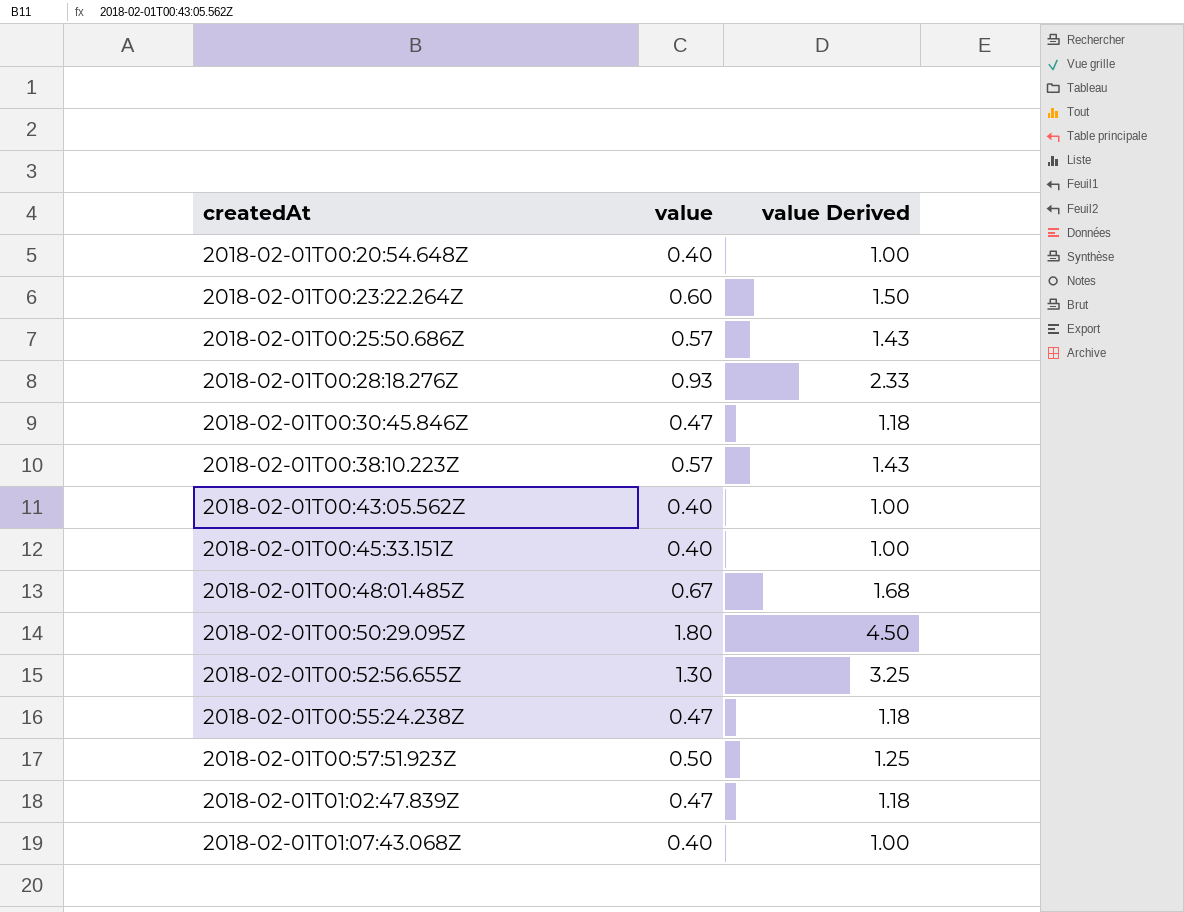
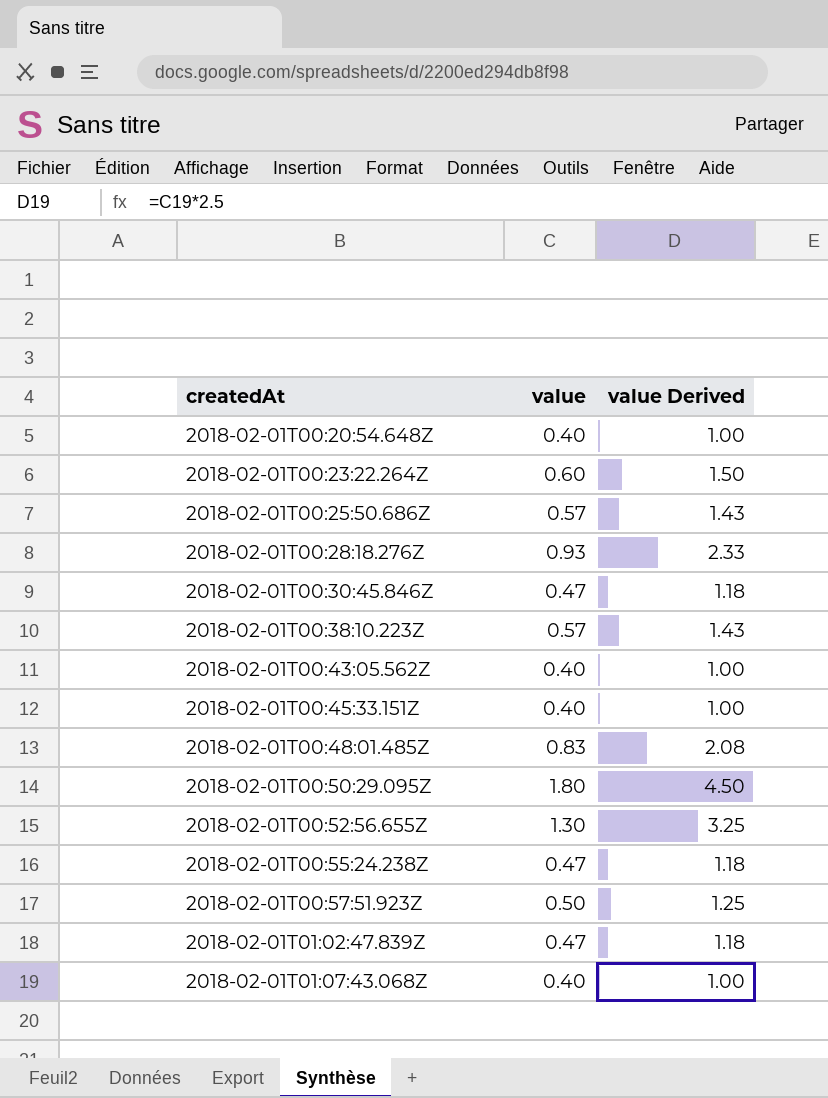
2018-02-01T00:48:01.485Z | value: 0.67 -> 0.83
2018-02-01T00:48:01.485Z | value Derived: 1.68 -> 2.08

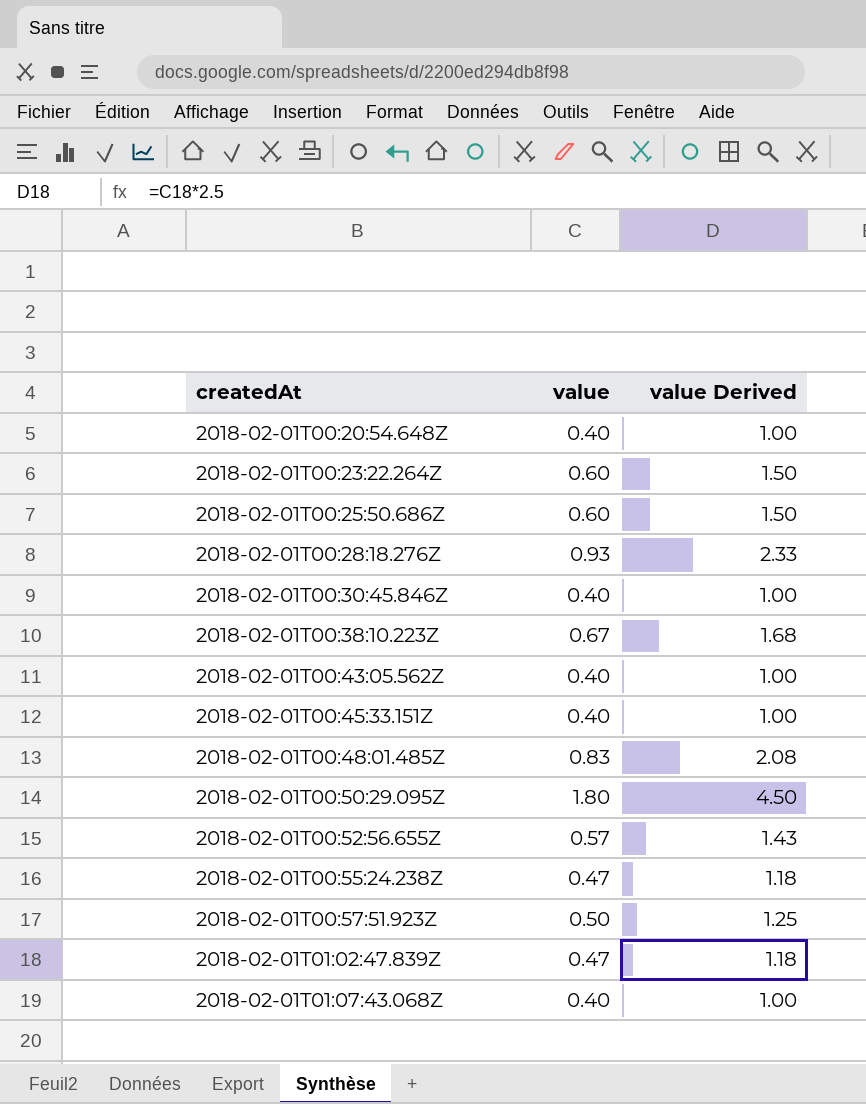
2018-02-01T00:25:50.686Z | value: 0.57 -> 0.60
2018-02-01T00:25:50.686Z | value Derived: 1.43 -> 1.50
2018-02-01T00:30:45.846Z | value: 0.47 -> 0.40
2018-02-01T00:30:45.846Z | value Derived: 1.18 -> 1.00
2018-02-01T00:38:10.223Z | value: 0.57 -> 0.67
2018-02-01T00:38:10.223Z | value Derived: 1.43 -> 1.68
2018-02-01T00:52:56.655Z | value: 1.30 -> 0.57
2018-02-01T00:52:56.655Z | value Derived: 3.25 -> 1.43

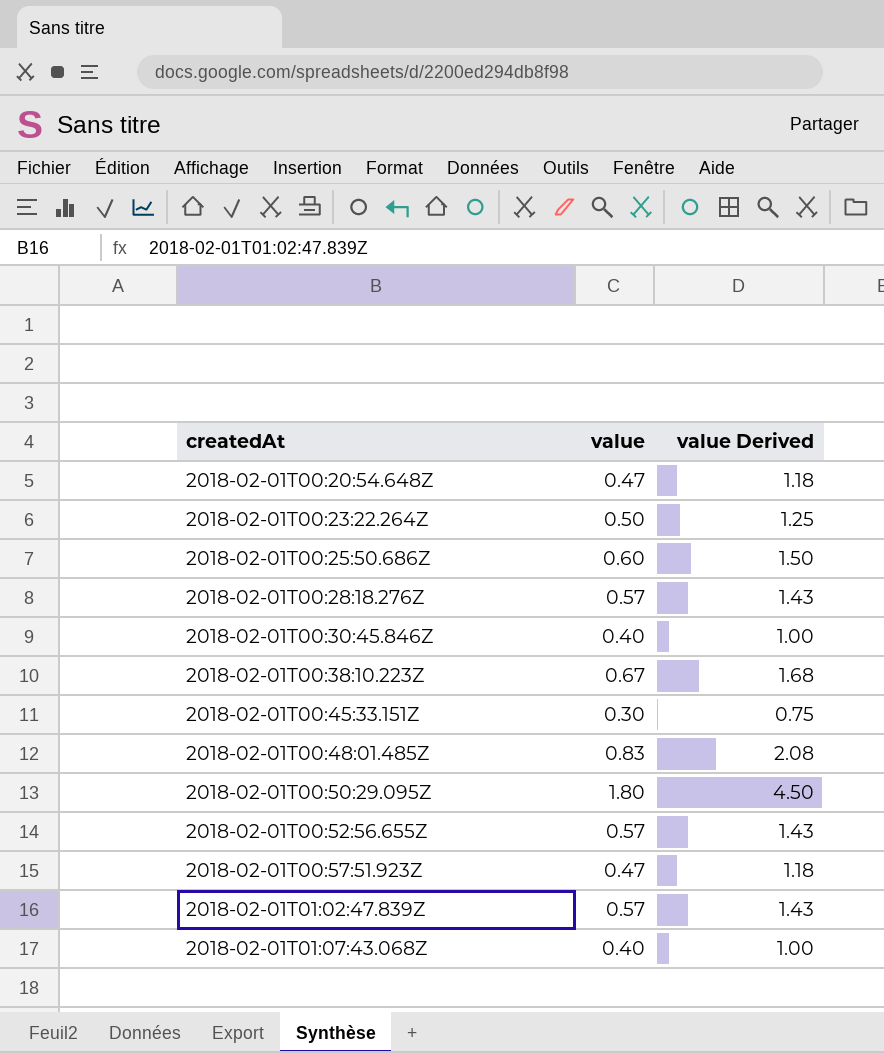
row 2018-02-01T00:43:05.562Z: 0.40 | 1.00 -> none
row 2018-02-01T00:55:24.238Z: 0.47 | 1.18 -> none
2018-02-01T00:20:54.648Z | value: 0.40 -> 0.47
2018-02-01T00:20:54.648Z | value Derived: 1.00 -> 1.18
2018-02-01T00:23:22.264Z | value: 0.60 -> 0.50
2018-02-01T00:23:22.264Z | value Derived: 1.50 -> 1.25
2018-02-01T00:28:18.276Z | value: 0.93 -> 0.57
2018-02-01T00:28:18.276Z | value Derived: 2.33 -> 1.43
2018-02-01T00:45:33.151Z | value: 0.40 -> 0.30
2018-02-01T00:45:33.151Z | value Derived: 1.00 -> 0.75
2018-02-01T00:57:51.923Z | value: 0.50 -> 0.47
2018-02-01T00:57:51.923Z | value Derived: 1.25 -> 1.18
2018-02-01T01:02:47.839Z | value: 0.47 -> 0.57
2018-02-01T01:02:47.839Z | value Derived: 1.18 -> 1.43

